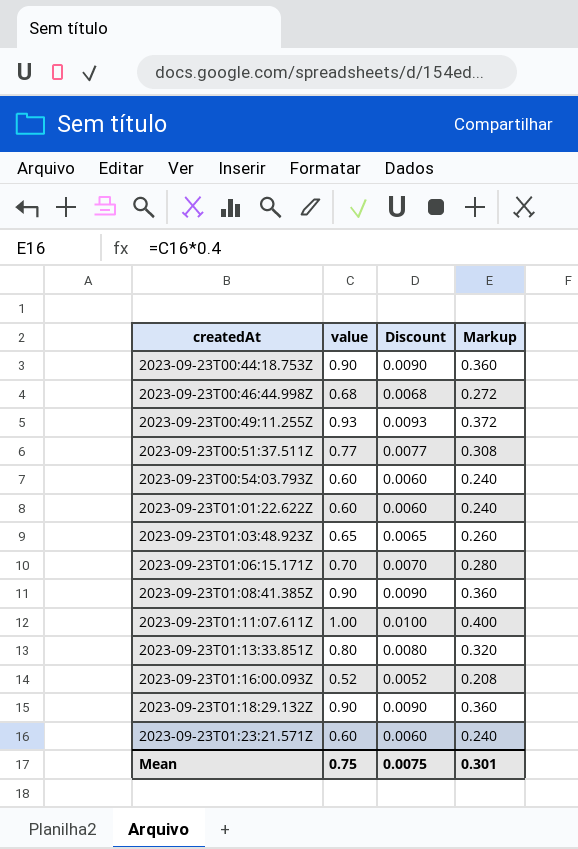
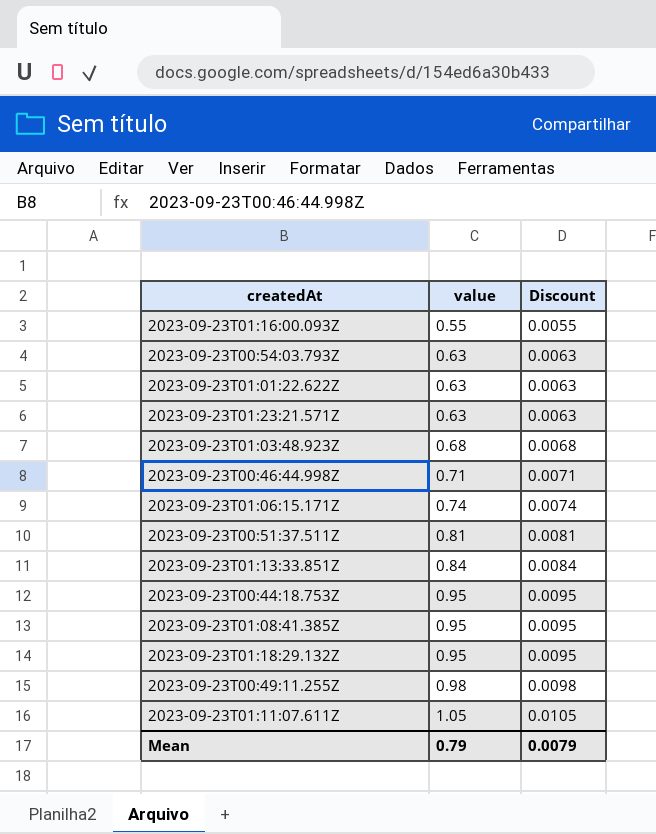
row order: createdAt ascending -> value ascending
column Markup | formula: [value] * 0.4 -> none
2023-09-23T01:16:00.093Z | value: 0.52 -> 0.55
2023-09-23T01:16:00.093Z | Discount: 0.0052 -> 0.0055
2023-09-23T00:54:03.793Z | value: 0.60 -> 0.63
2023-09-23T00:54:03.793Z | Discount: 0.0060 -> 0.0063
2023-09-23T01:01:22.622Z | value: 0.60 -> 0.63
2023-09-23T01:01:22.622Z | Discount: 0.0060 -> 0.0063
2023-09-23T01:23:21.571Z | value: 0.60 -> 0.63
2023-09-23T01:23:21.571Z | Discount: 0.0060 -> 0.0063
2023-09-23T01:03:48.923Z | value: 0.65 -> 0.68
2023-09-23T01:03:48.923Z | Discount: 0.0065 -> 0.0068
2023-09-23T00:46:44.998Z | value: 0.68 -> 0.71
2023-09-23T00:46:44.998Z | Discount: 0.0068 -> 0.0071
2023-09-23T01:06:15.171Z | value: 0.70 -> 0.74
2023-09-23T01:06:15.171Z | Discount: 0.0070 -> 0.0074
2023-09-23T00:51:37.511Z | value: 0.77 -> 0.81
2023-09-23T00:51:37.511Z | Discount: 0.0077 -> 0.0081
2023-09-23T01:13:33.851Z | value: 0.80 -> 0.84
2023-09-23T01:13:33.851Z | Discount: 0.0080 -> 0.0084
2023-09-23T00:44:18.753Z | value: 0.90 -> 0.95
2023-09-23T00:44:18.753Z | Discount: 0.0090 -> 0.0095
2023-09-23T01:08:41.385Z | value: 0.90 -> 0.95
2023-09-23T01:08:41.385Z | Discount: 0.0090 -> 0.0095
2023-09-23T01:18:29.132Z | value: 0.90 -> 0.95
2023-09-23T01:18:29.132Z | Discount: 0.0090 -> 0.0095
2023-09-23T00:49:11.255Z | value: 0.93 -> 0.98
2023-09-23T00:49:11.255Z | Discount: 0.0093 -> 0.0098
2023-09-23T01:11:07.611Z | value: 1.00 -> 1.05
2023-09-23T01:11:07.611Z | Discount: 0.0100 -> 0.0105
Mean | value: 0.75 -> 0.79
Mean | Discount: 0.0075 -> 0.0079

